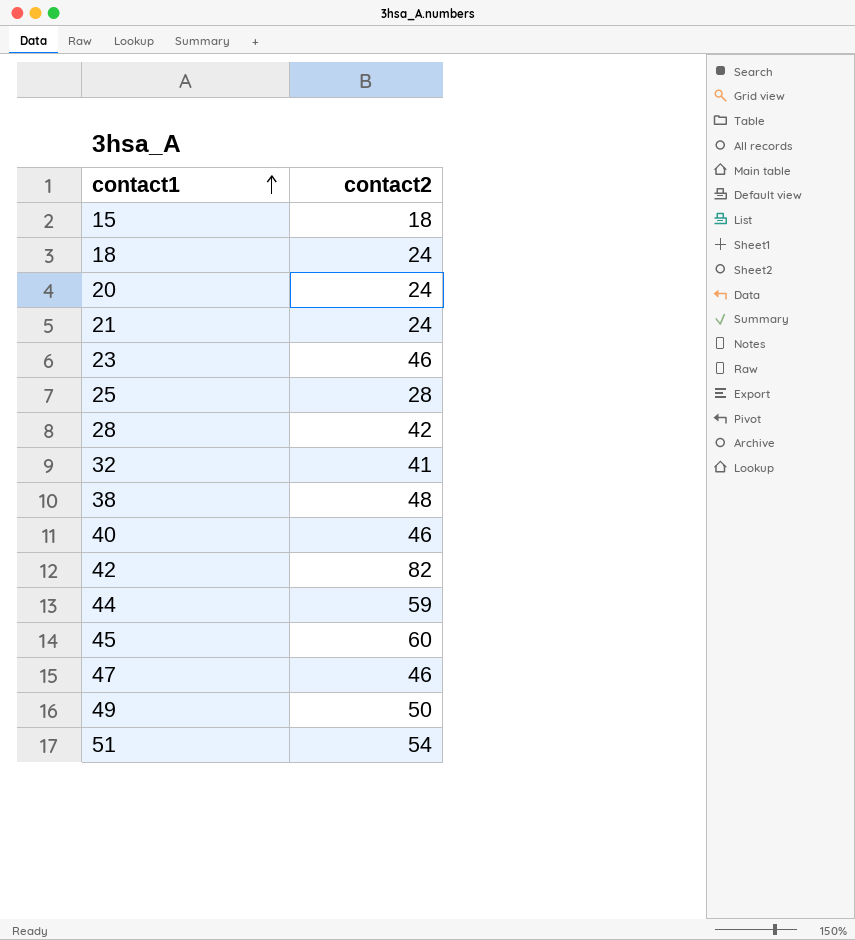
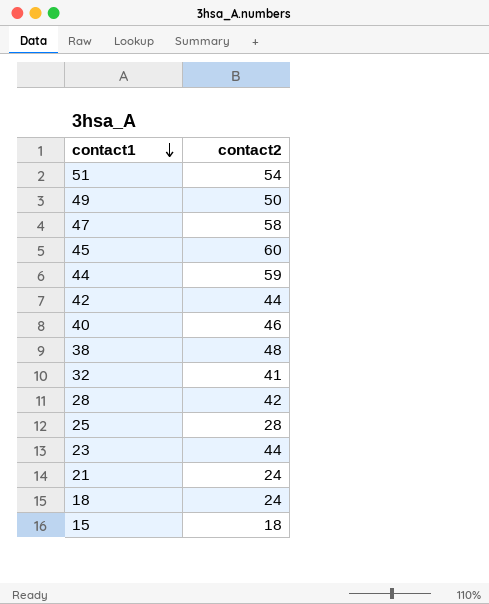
row order: contact1 ascending -> contact1 descending
row 20: 24 -> none
47 | contact2: 46 -> 58
42 | contact2: 82 -> 44
23 | contact2: 46 -> 44

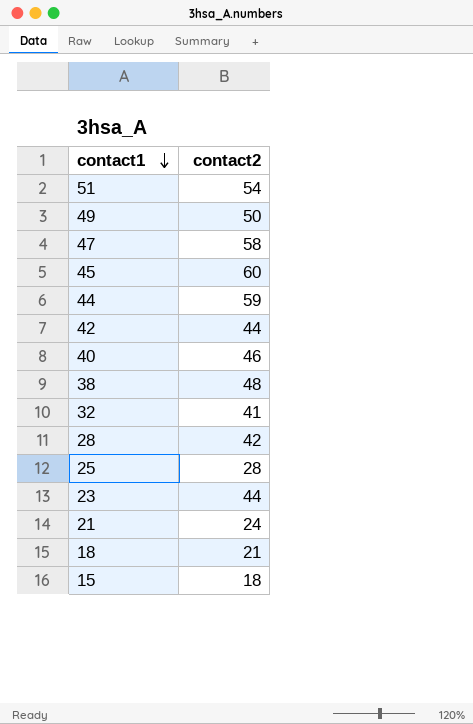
18 | contact2: 24 -> 21

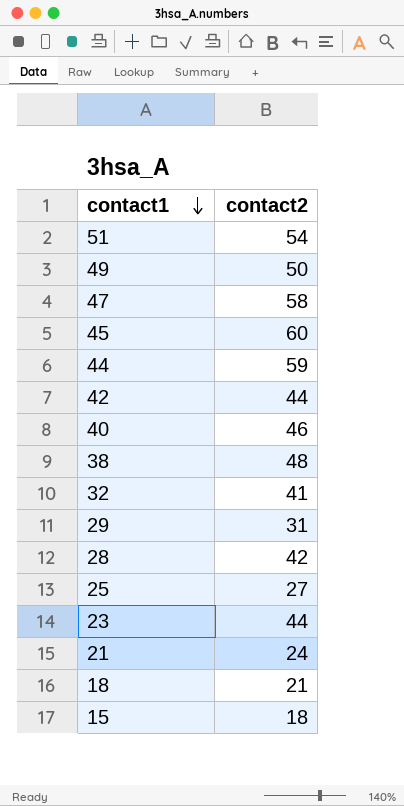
row 29: none -> 31
25 | contact2: 28 -> 27

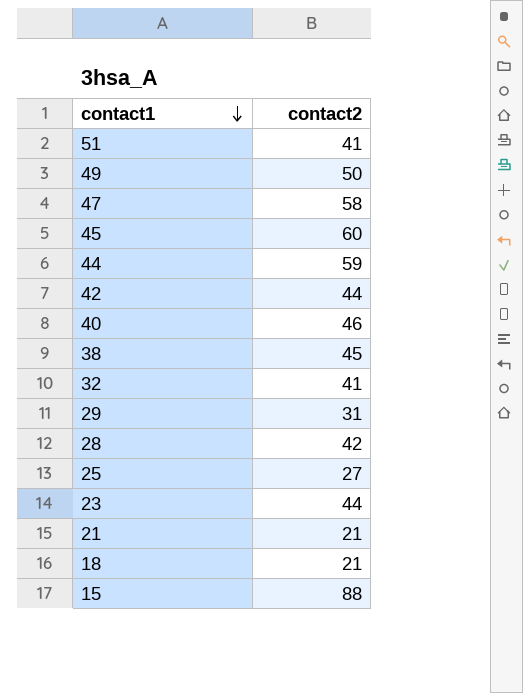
51 | contact2: 54 -> 41
38 | contact2: 48 -> 45
21 | contact2: 24 -> 21
15 | contact2: 18 -> 88

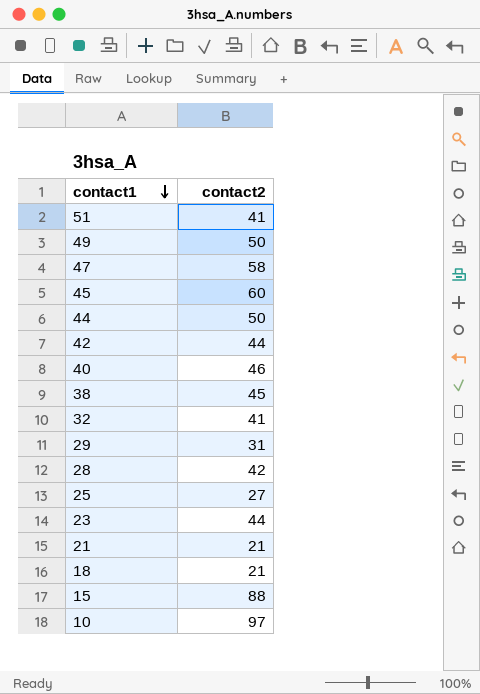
44 | contact2: 59 -> 50
row 10: none -> 97

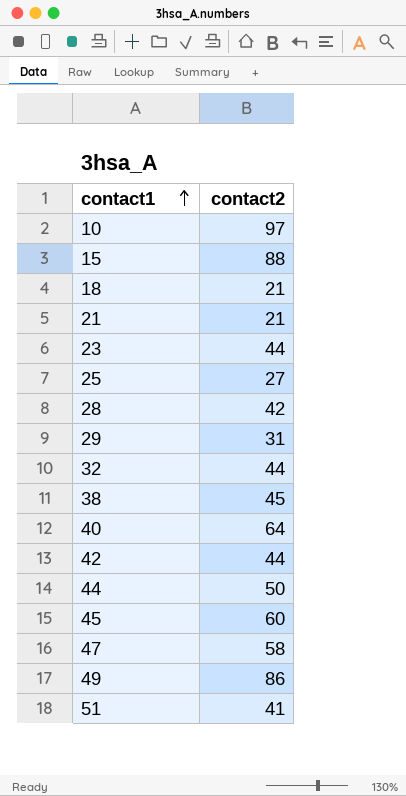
row order: contact1 descending -> contact1 ascending
32 | contact2: 41 -> 44
40 | contact2: 46 -> 64
49 | contact2: 50 -> 86

